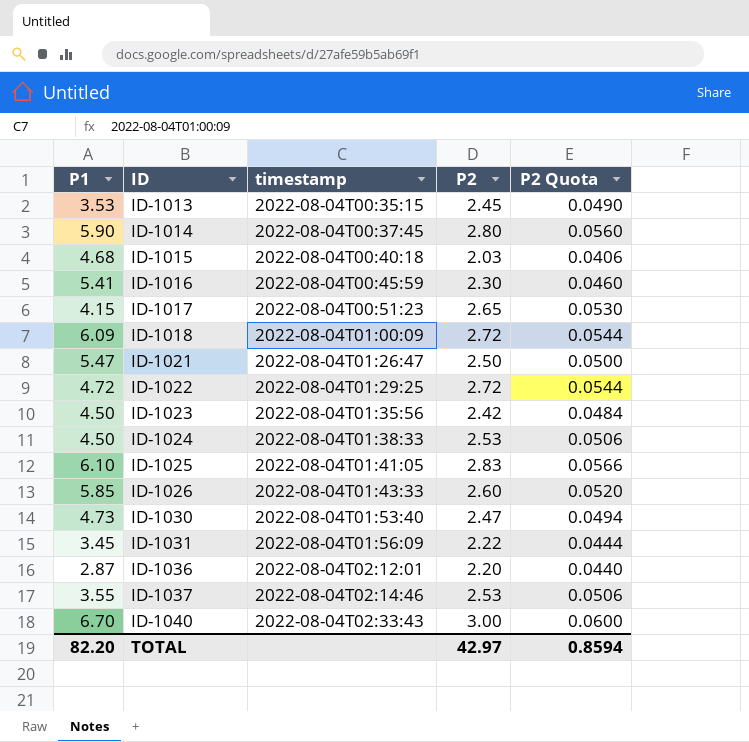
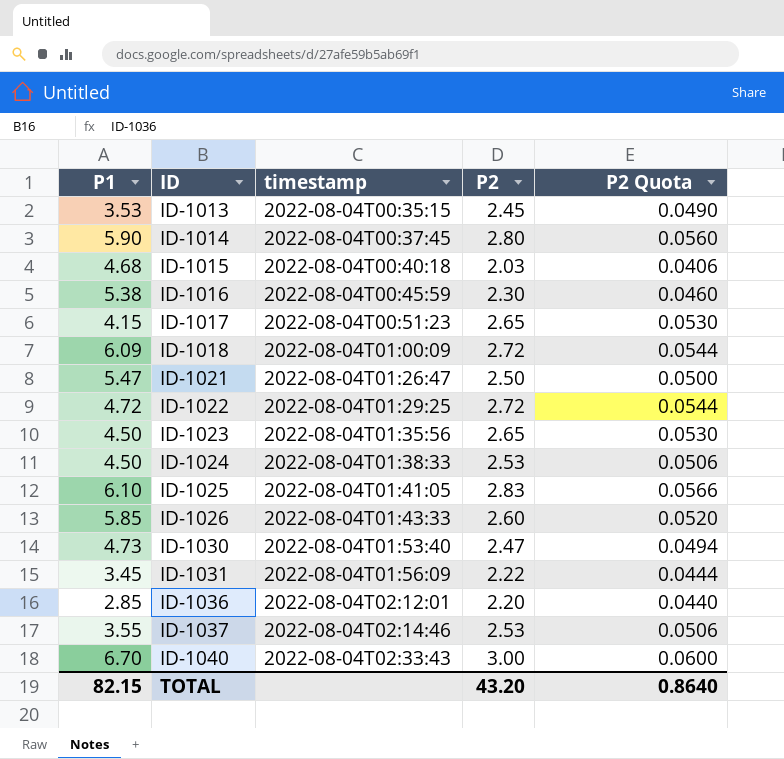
ID-1016 | P1: 5.41 -> 5.38
ID-1023 | P2: 2.42 -> 2.65
ID-1023 | P2 Quota: 0.0484 -> 0.0530
ID-1036 | P1: 2.87 -> 2.85
TOTAL | P1: 82.20 -> 82.15
TOTAL | P2: 42.97 -> 43.20
TOTAL | P2 Quota: 0.8594 -> 0.8640

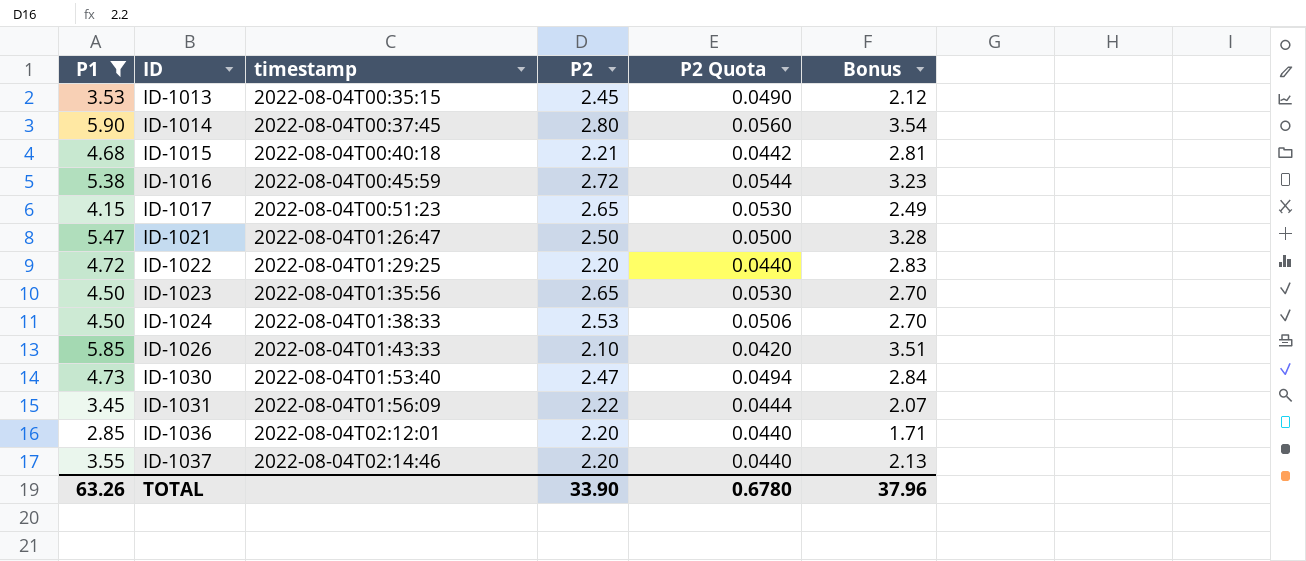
filter: none -> P1 <= 5.90
column Bonus | formula: none -> [P1] * 0.6
ID-1015 | P2: 2.03 -> 2.21
ID-1015 | P2 Quota: 0.0406 -> 0.0442
ID-1016 | P2: 2.30 -> 2.72
ID-1016 | P2 Quota: 0.0460 -> 0.0544
ID-1022 | P2: 2.72 -> 2.20
ID-1022 | P2 Quota: 0.0544 -> 0.0440
ID-1026 | P2: 2.60 -> 2.10
ID-1026 | P2 Quota: 0.0520 -> 0.0420
ID-1037 | P2: 2.53 -> 2.20
ID-1037 | P2 Quota: 0.0506 -> 0.0440
TOTAL | P1: 82.15 -> 63.26
TOTAL | P2: 43.20 -> 33.90
TOTAL | P2 Quota: 0.8640 -> 0.6780

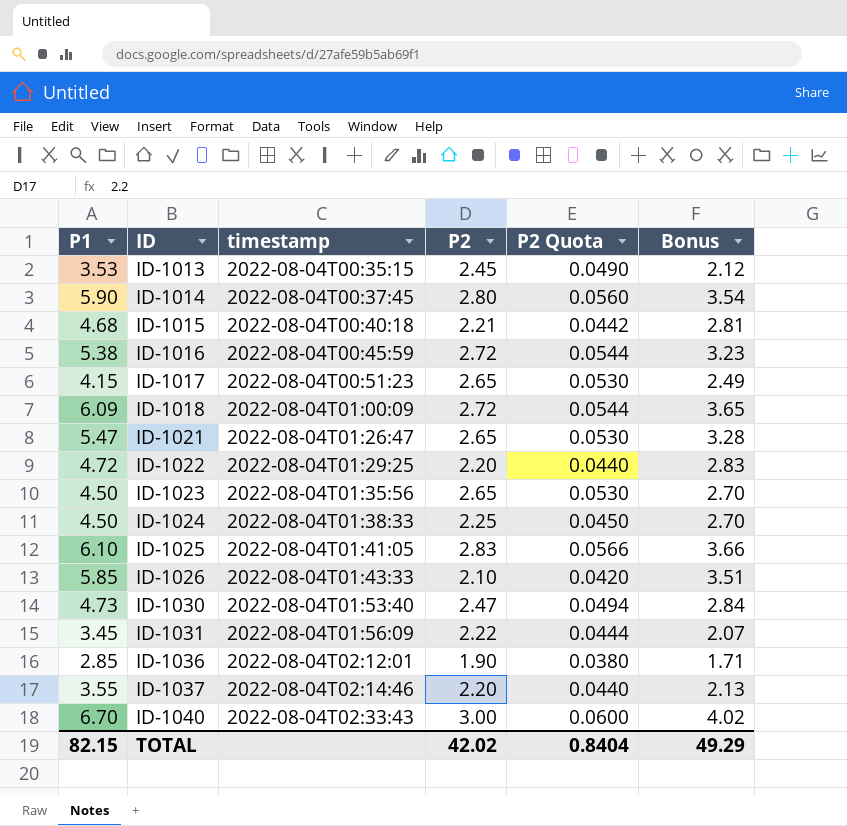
filter: P1 <= 5.90 -> none
ID-1021 | P2: 2.50 -> 2.65
ID-1021 | P2 Quota: 0.0500 -> 0.0530
ID-1024 | P2: 2.53 -> 2.25
ID-1024 | P2 Quota: 0.0506 -> 0.0450
ID-1036 | P2: 2.20 -> 1.90
ID-1036 | P2 Quota: 0.0440 -> 0.0380
TOTAL | P1: 63.26 -> 82.15
TOTAL | P2: 33.90 -> 42.02
TOTAL | P2 Quota: 0.6780 -> 0.8404
TOTAL | Bonus: 37.96 -> 49.29

